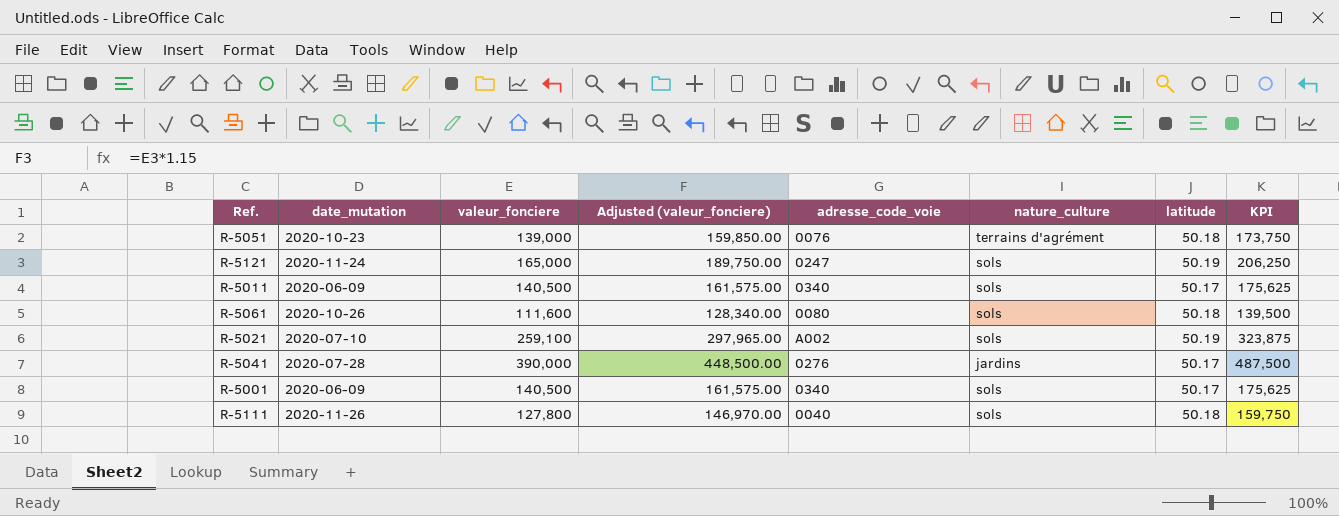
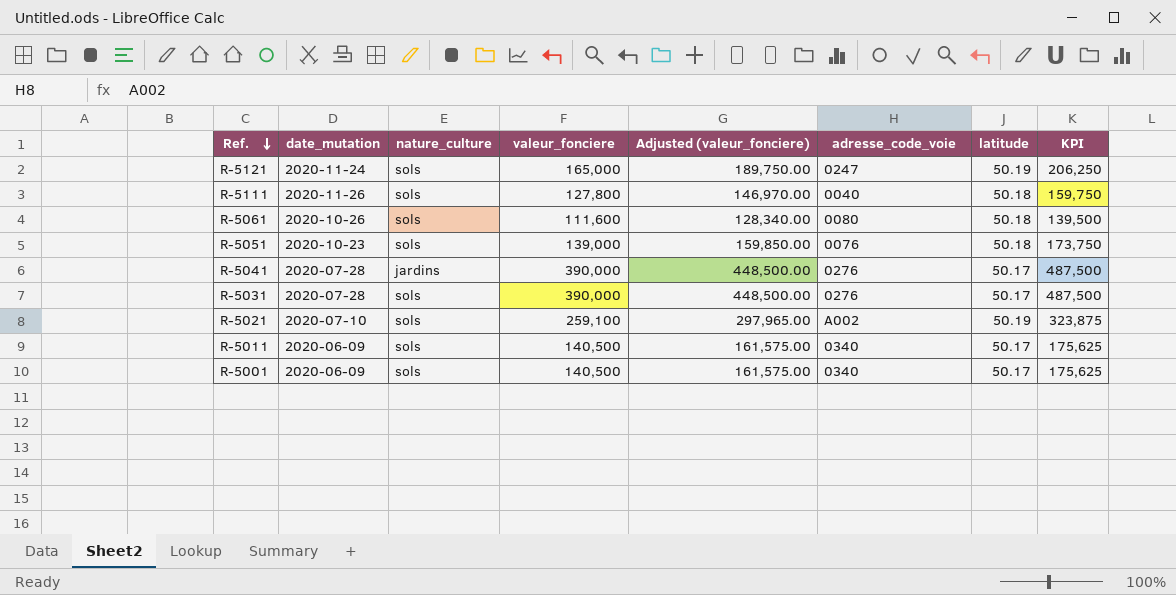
row order: none -> Ref. descending
column nature_culture | position: 6 -> 3
R-5051 | nature_culture: terrains d'agrément -> sols
row R-5031: none -> 2020-07-28 | sols | 390,000 | 448,500.00 | 0276 | 50.17 | 487,500

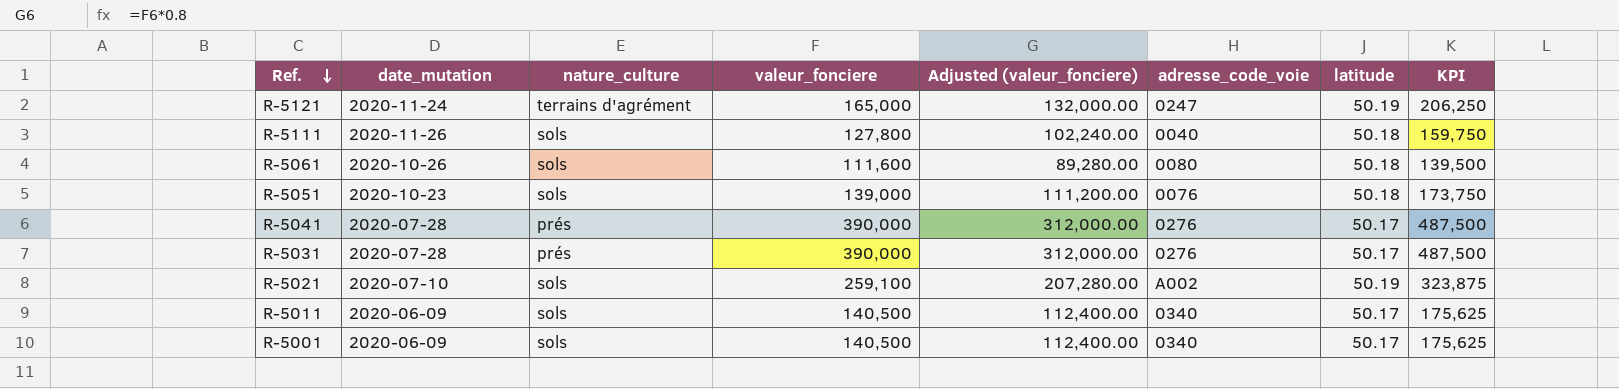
column Adjusted (valeur_fonciere) | formula: [valeur_fonciere] * 1.15 -> [valeur_fonciere] * 0.8
R-5121 | nature_culture: sols -> terrains d'agrément
R-5041 | nature_culture: jardins -> prés
R-5031 | nature_culture: sols -> prés

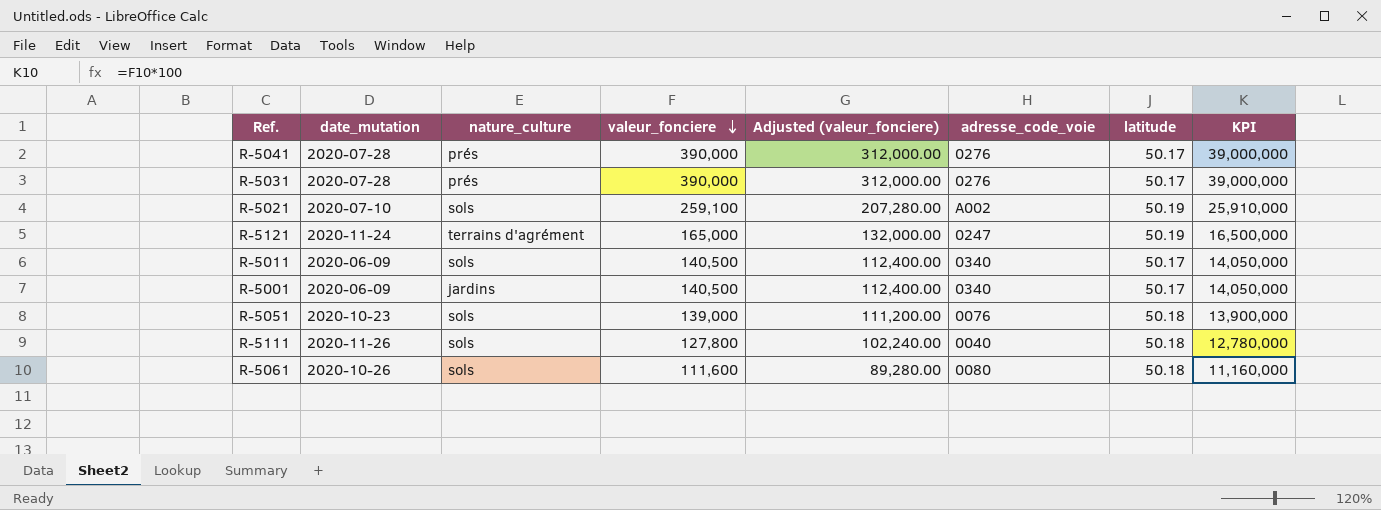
row order: Ref. descending -> valeur_fonciere descending
column KPI | formula: [valeur_fonciere] * 1.25 -> [valeur_fonciere] * 100
R-5001 | nature_culture: sols -> jardins

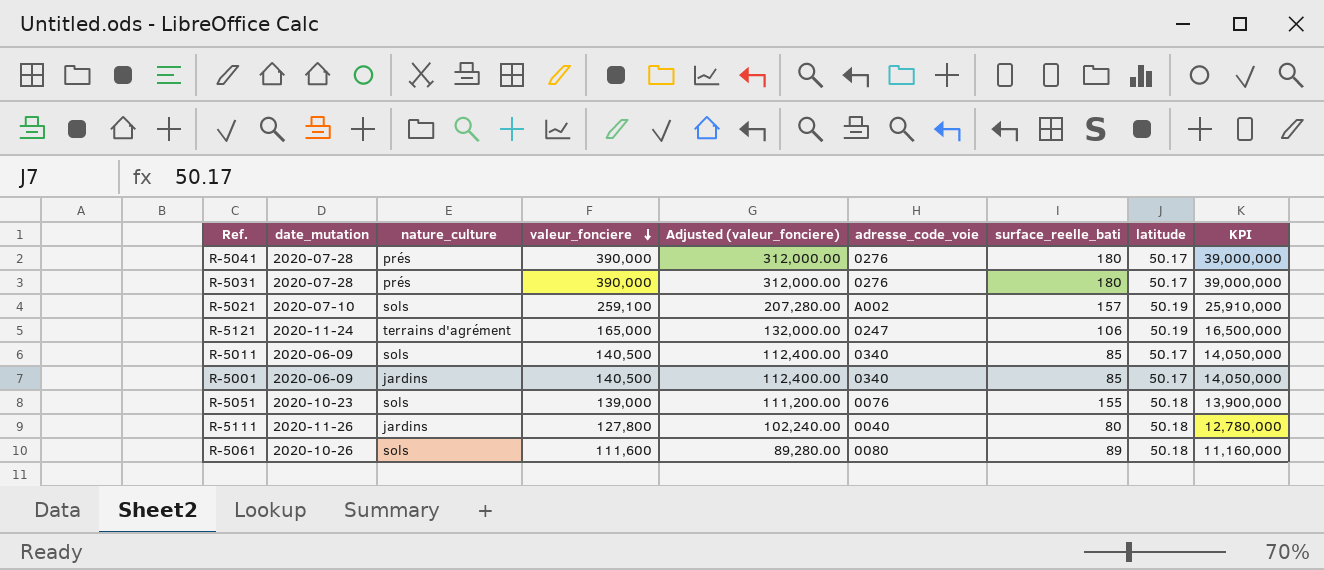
column surface_reelle_bati | position: none -> 7
R-5111 | nature_culture: sols -> jardins

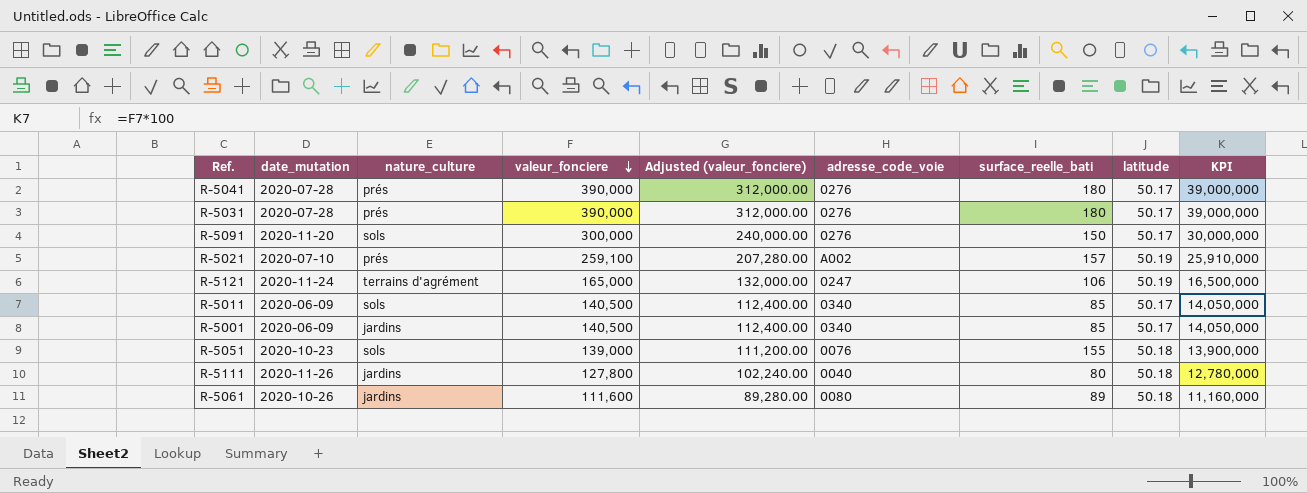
row R-5091: none -> 2020-11-20 | sols | 300,000 | 240,000.00 | 0276 | 150 | 50.17 | 30,000,000
R-5021 | nature_culture: sols -> prés
R-5061 | nature_culture: sols -> jardins

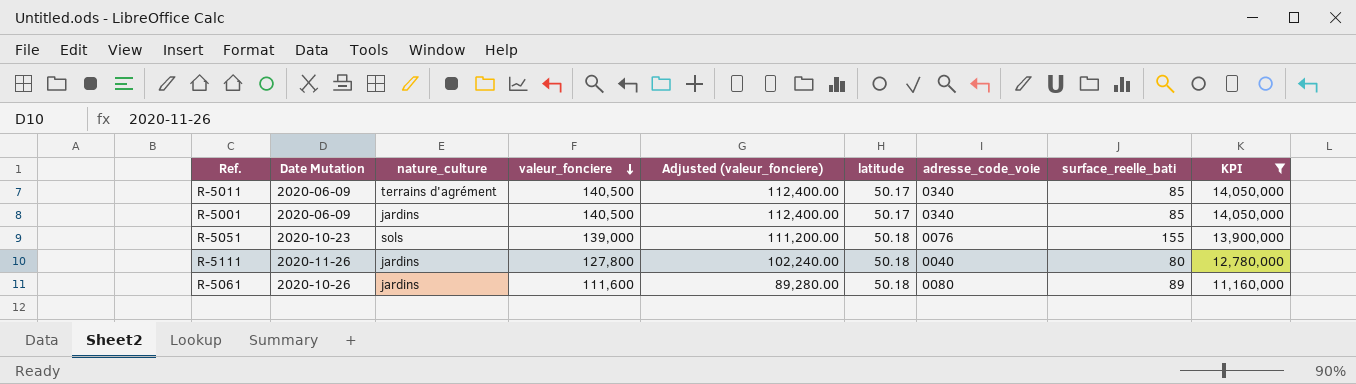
filter: none -> KPI <= 14,050,000
column name: date_mutation -> Date Mutation
column latitude | position: 8 -> 6
R-5011 | nature_culture: sols -> terrains d'agrément

